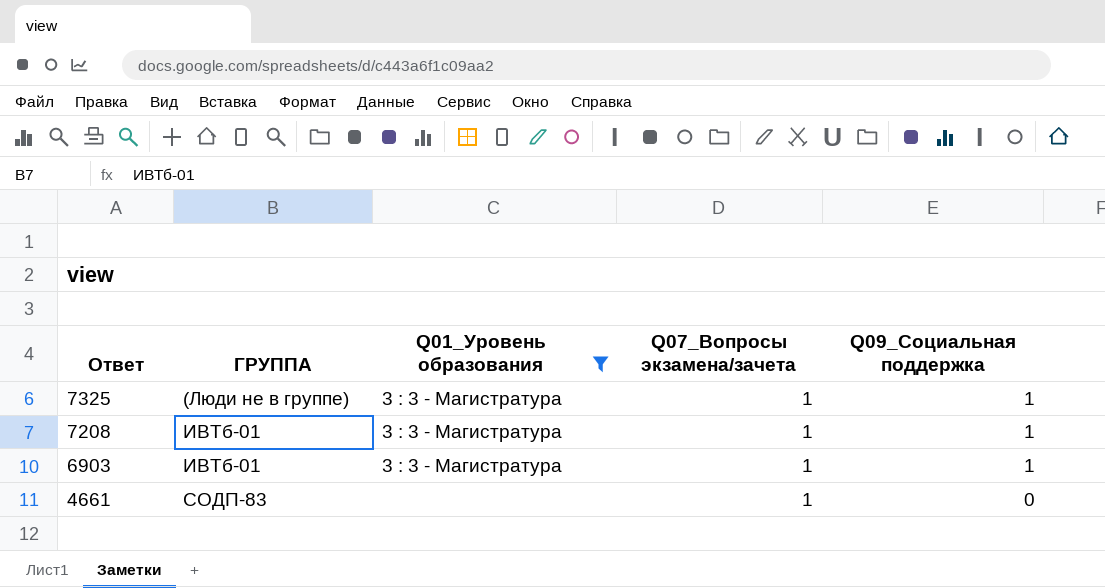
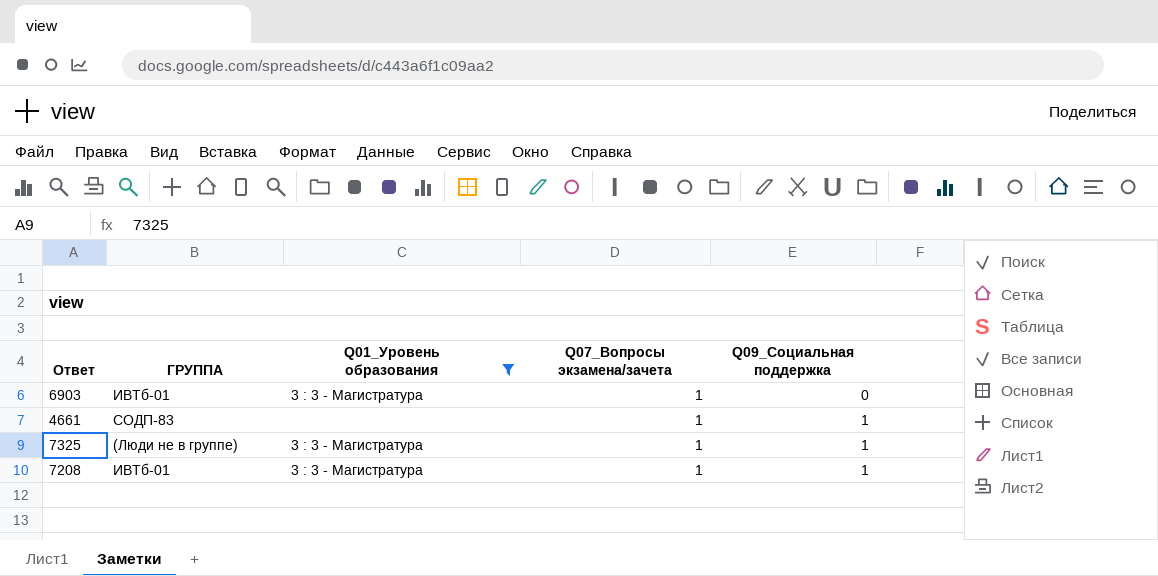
row order: Ответ descending -> Q09_Социальная поддержка ascending
6903 | Q09_Социальная поддержка: 1 -> 0
4661 | Q09_Социальная поддержка: 0 -> 1

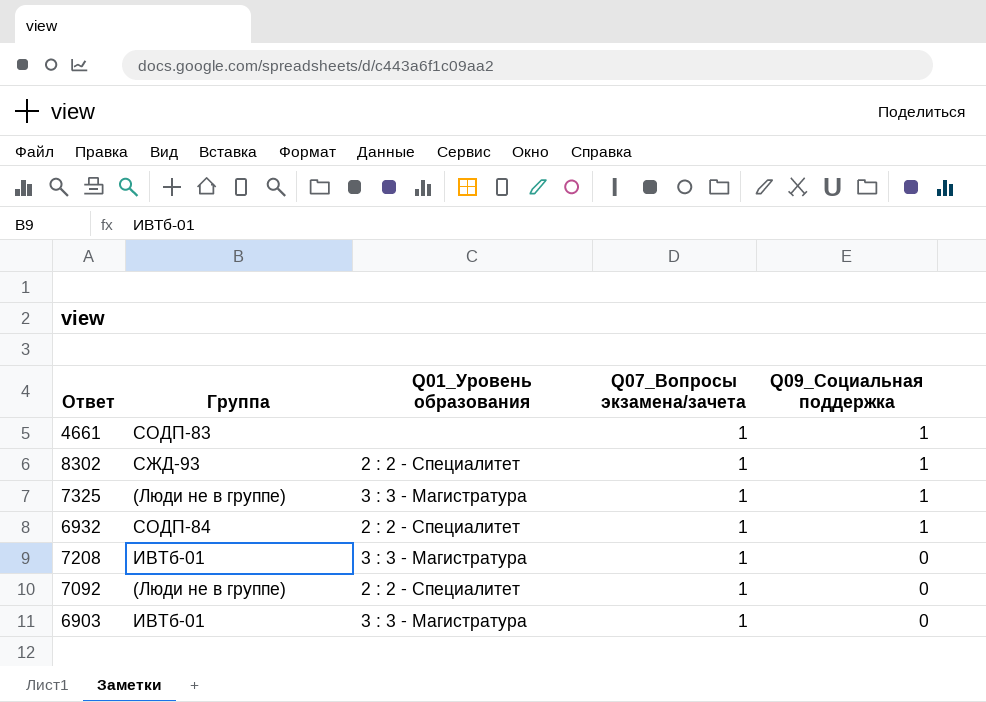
filter: Q01_Уровень образования != 2 : 2 - Специалитет -> none
row order: Q09_Социальная поддержка ascending -> Q09_Социальная поддержка descending
column name: ГРУППА -> Группа
7208 | Q09_Социальная поддержка: 1 -> 0

